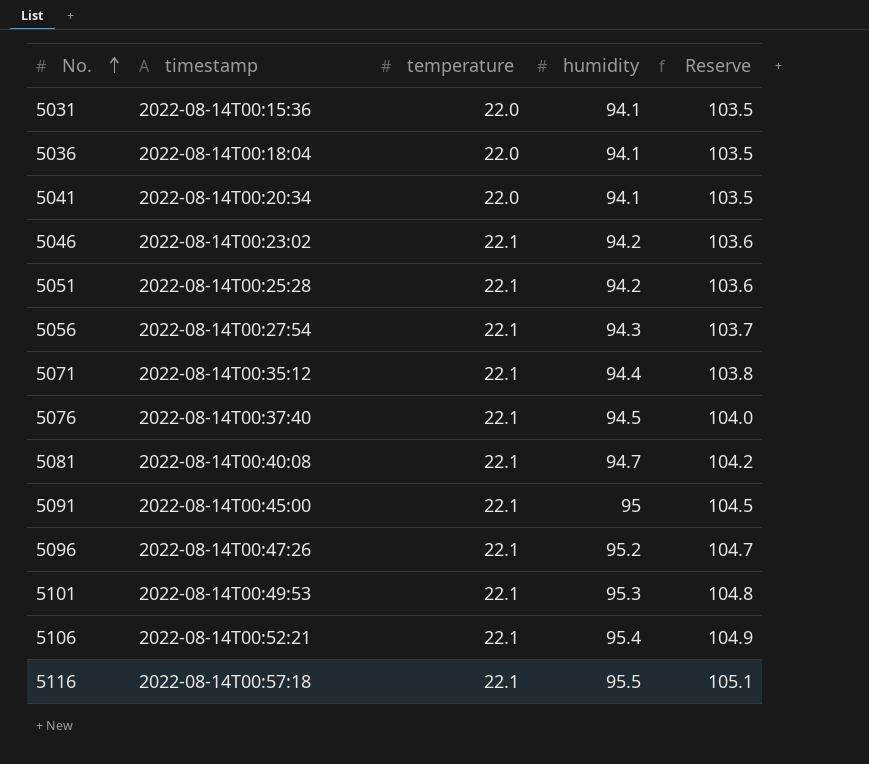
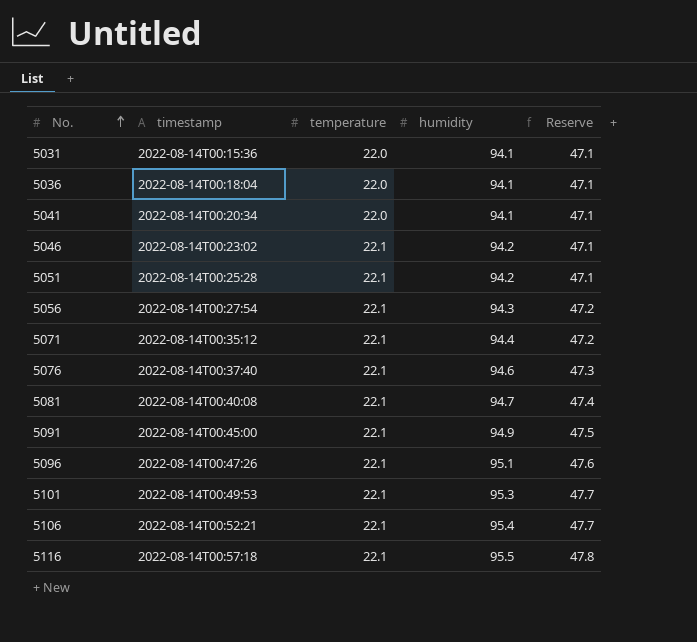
column Reserve | formula: [humidity] * 1.1 -> [humidity] * 0.5
5076 | humidity: 94.5 -> 94.6
5091 | humidity: 95 -> 94.9
5096 | humidity: 95.2 -> 95.1

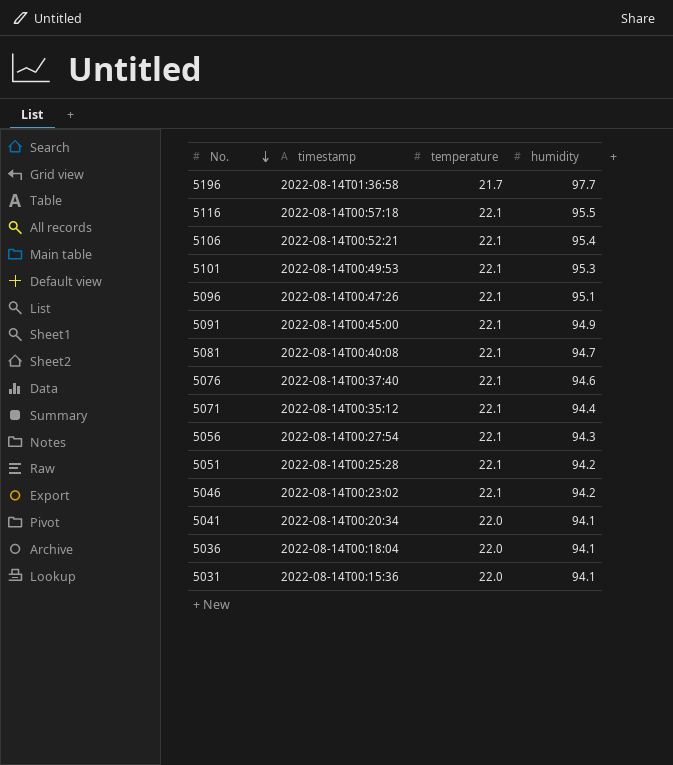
row order: No. ascending -> No. descending
column Reserve | formula: [humidity] * 0.5 -> none
row 5196: none -> 2022-08-14T01:36:58 | 21.7 | 97.7

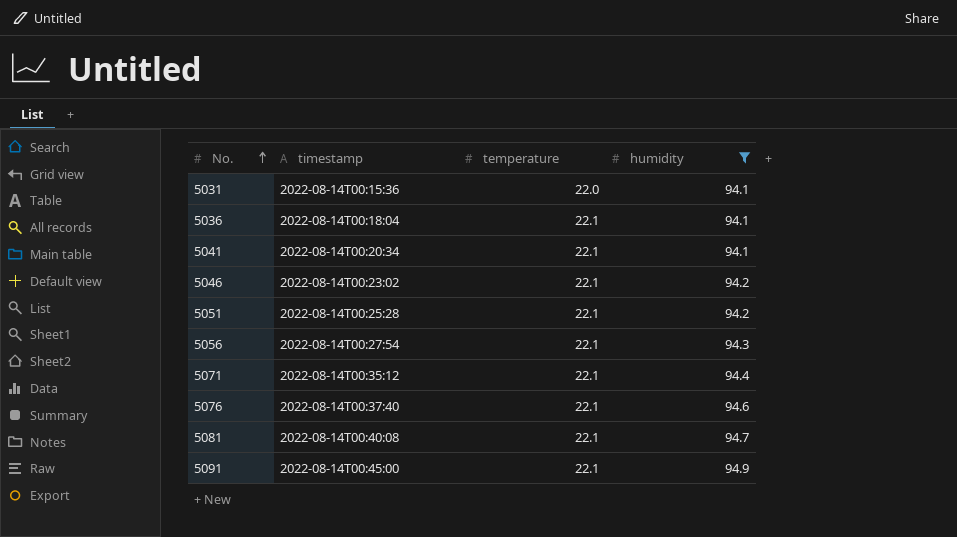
filter: none -> humidity <= 94.9
row order: No. descending -> No. ascending
5036 | temperature: 22.0 -> 22.1
5041 | temperature: 22.0 -> 22.1

